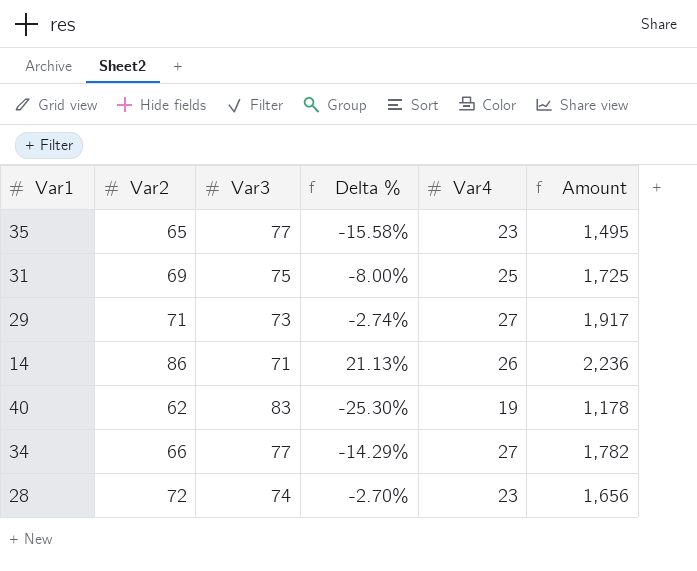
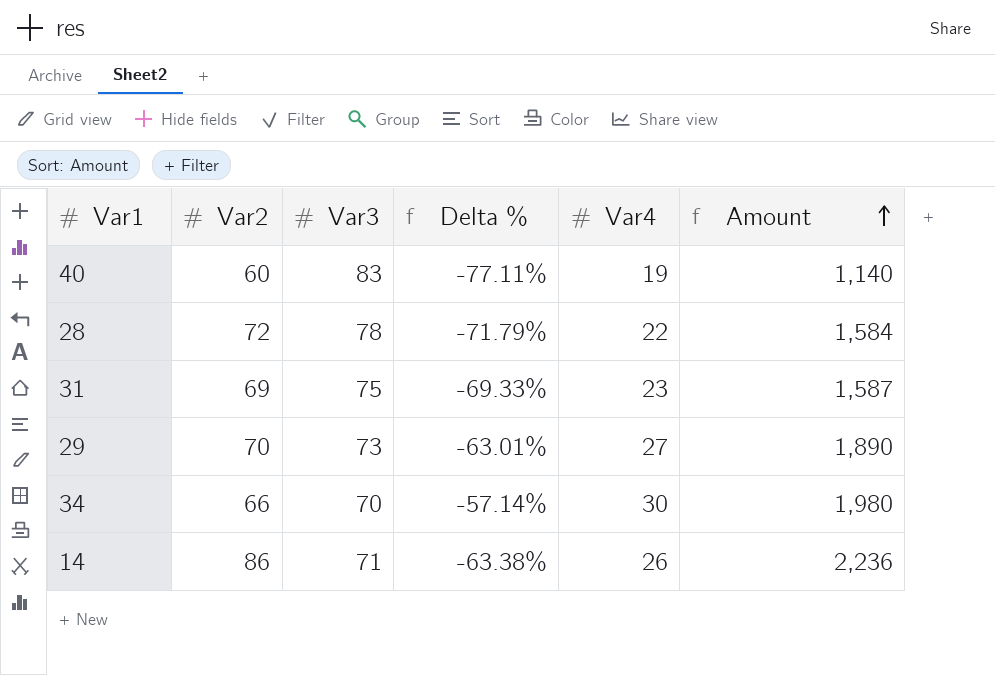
row order: none -> Amount ascending
column Delta % | formula: ([Var2] - [Var3]) / [Var3] -> ([Var4] - [Var3]) / [Var3]
row 35: 65 | 77 | -15.58% | 23 | 1,495 -> none
40 | Var2: 62 -> 60
40 | Amount: 1,178 -> 1,140
28 | Var3: 74 -> 78
28 | Var4: 23 -> 22
28 | Amount: 1,656 -> 1,584
31 | Var4: 25 -> 23
31 | Amount: 1,725 -> 1,587
29 | Var2: 71 -> 70
29 | Amount: 1,917 -> 1,890
34 | Var3: 77 -> 70
34 | Var4: 27 -> 30
34 | Amount: 1,782 -> 1,980

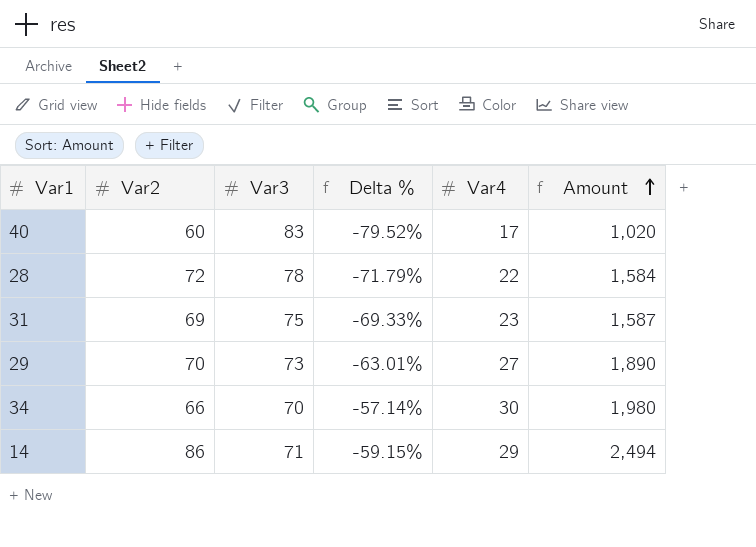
40 | Delta %: -77.11% -> -79.52%
40 | Var4: 19 -> 17
40 | Amount: 1,140 -> 1,020
14 | Delta %: -63.38% -> -59.15%
14 | Var4: 26 -> 29
14 | Amount: 2,236 -> 2,494

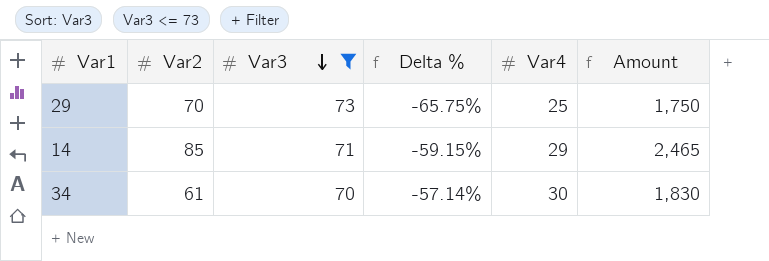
filter: none -> Var3 <= 73
row order: Amount ascending -> Var3 descending
29 | Delta %: -63.01% -> -65.75%
29 | Var4: 27 -> 25
29 | Amount: 1,890 -> 1,750
14 | Var2: 86 -> 85
14 | Amount: 2,494 -> 2,465
34 | Var2: 66 -> 61
34 | Amount: 1,980 -> 1,830

